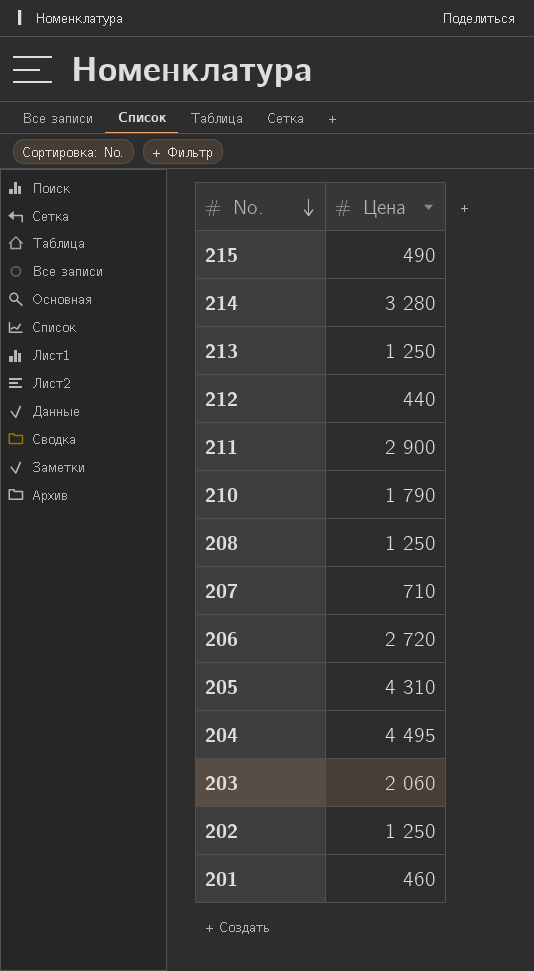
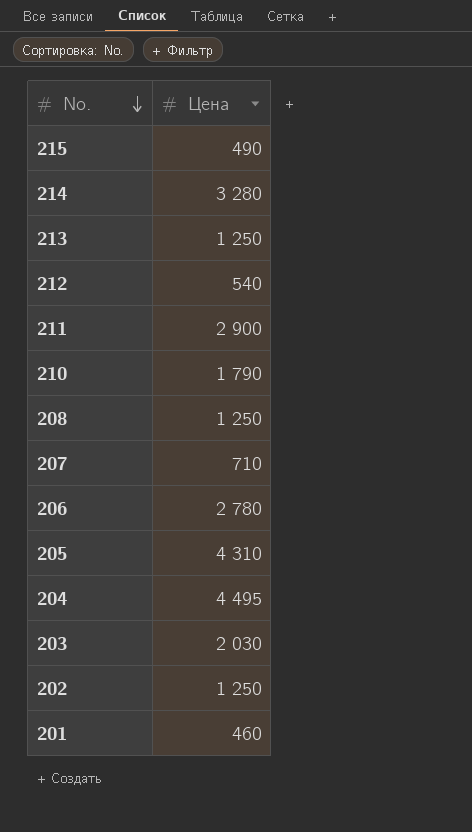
212 | Цена: 440 -> 540
206 | Цена: 2 720 -> 2 780
203 | Цена: 2 060 -> 2 030

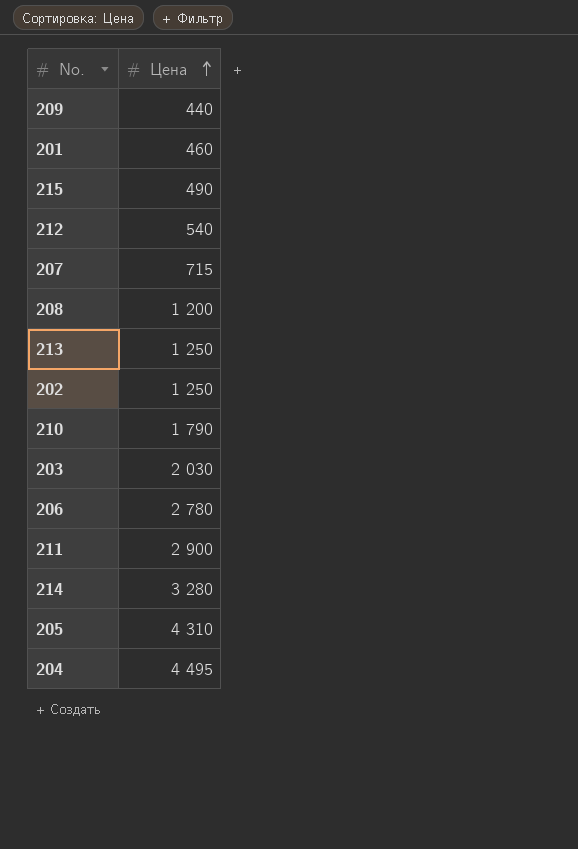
row order: No. descending -> Цена ascending
row 209: none -> 440
207 | Цена: 710 -> 715
208 | Цена: 1 250 -> 1 200

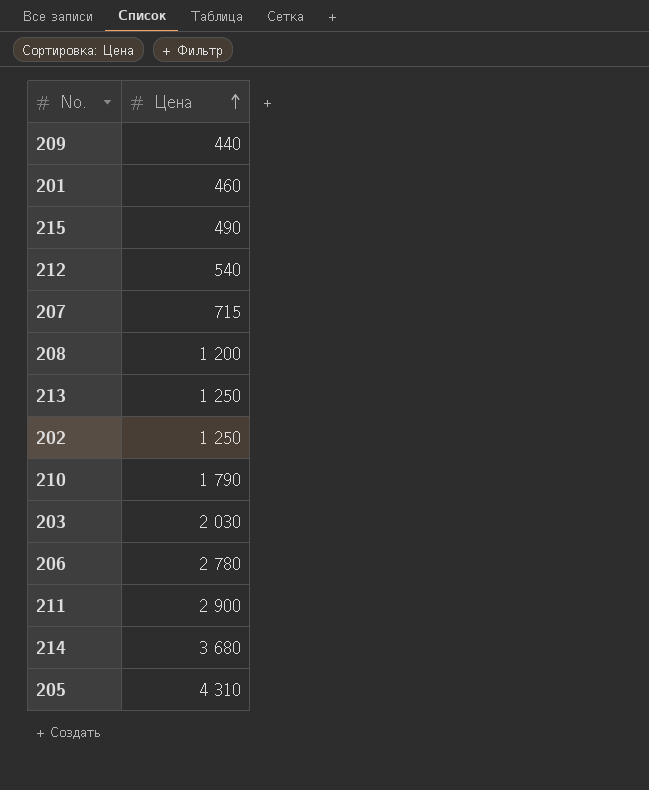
row 204: 4 495 -> none
214 | Цена: 3 280 -> 3 680

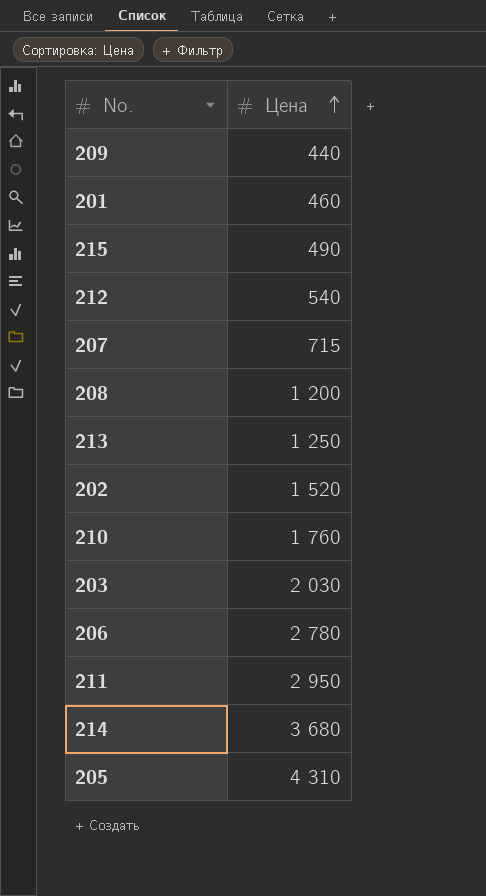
202 | Цена: 1 250 -> 1 520
210 | Цена: 1 790 -> 1 760
211 | Цена: 2 900 -> 2 950

